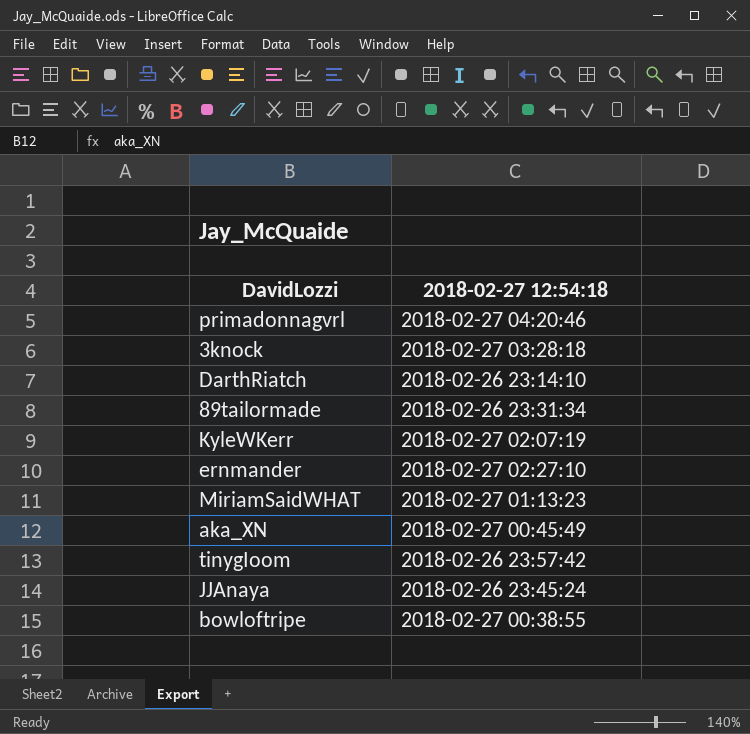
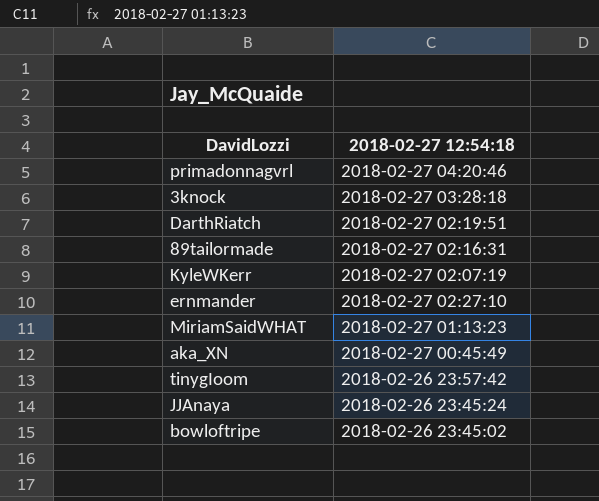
DarthRiatch | 2018-02-27 12:54:18: 2018-02-26 23:14:10 -> 2018-02-27 02:19:51
89tailormade | 2018-02-27 12:54:18: 2018-02-26 23:31:34 -> 2018-02-27 02:16:31
bowloftripe | 2018-02-27 12:54:18: 2018-02-27 00:38:55 -> 2018-02-26 23:45:02

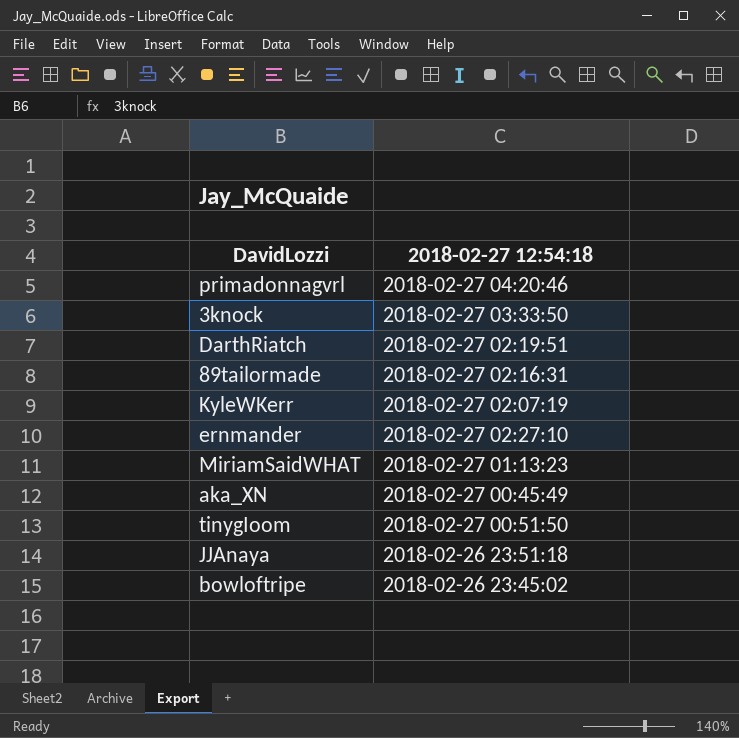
3knock | 2018-02-27 12:54:18: 2018-02-27 03:28:18 -> 2018-02-27 03:33:50
tinygIoom | 2018-02-27 12:54:18: 2018-02-26 23:57:42 -> 2018-02-27 00:51:50
JJAnaya | 2018-02-27 12:54:18: 2018-02-26 23:45:24 -> 2018-02-26 23:51:18

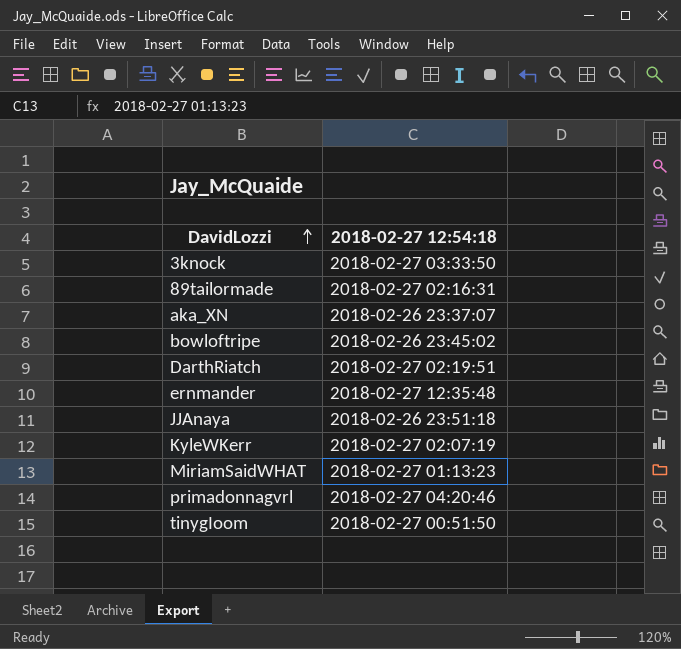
row order: none -> DavidLozzi ascending
aka_XN | 2018-02-27 12:54:18: 2018-02-27 00:45:49 -> 2018-02-26 23:37:07
ernmander | 2018-02-27 12:54:18: 2018-02-27 02:27:10 -> 2018-02-27 12:35:48

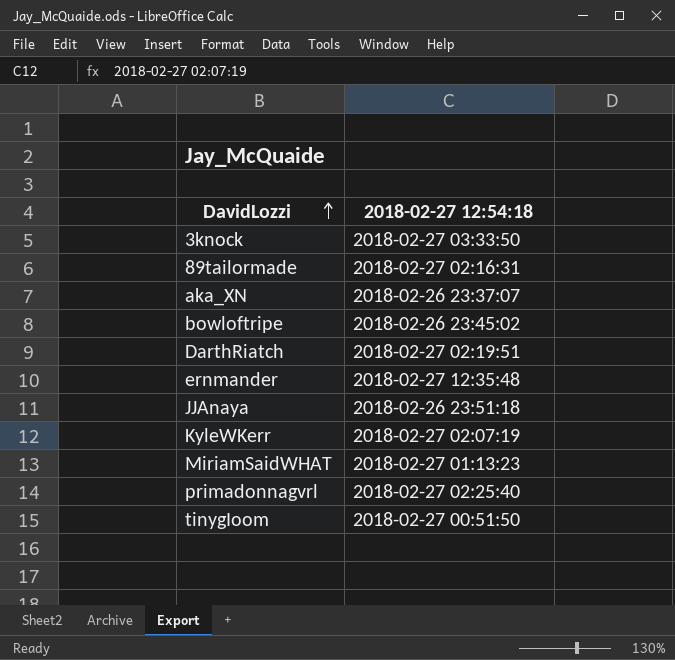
primadonnagvrl | 2018-02-27 12:54:18: 2018-02-27 04:20:46 -> 2018-02-27 02:25:40

